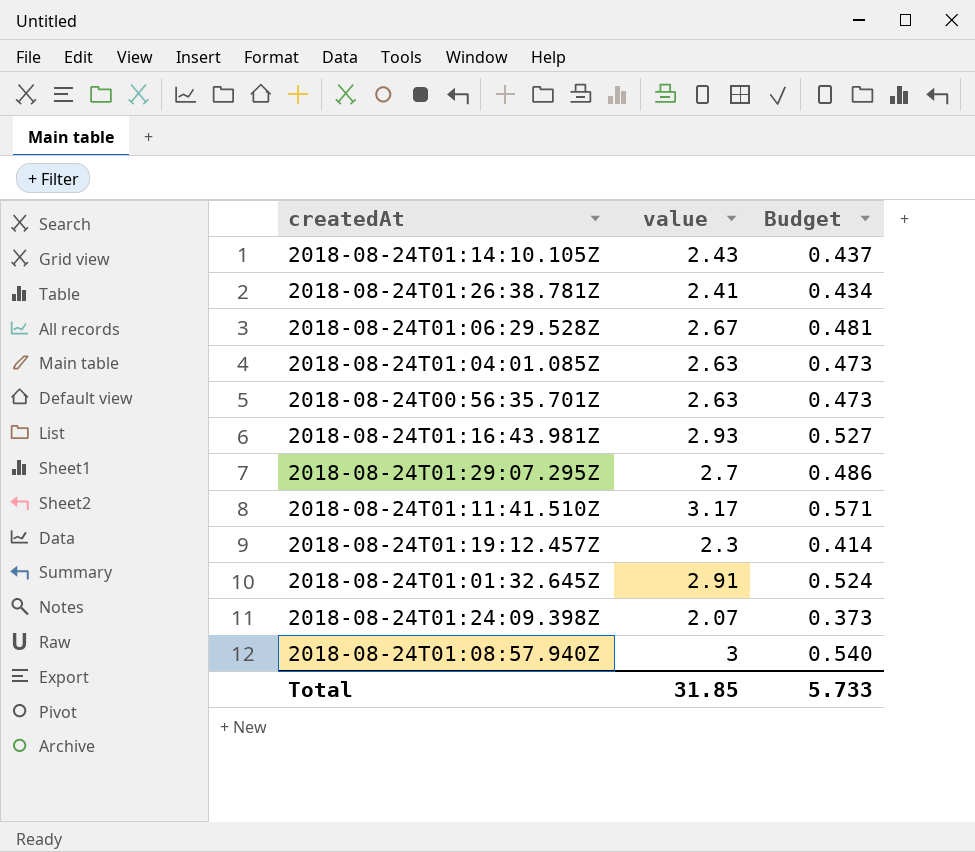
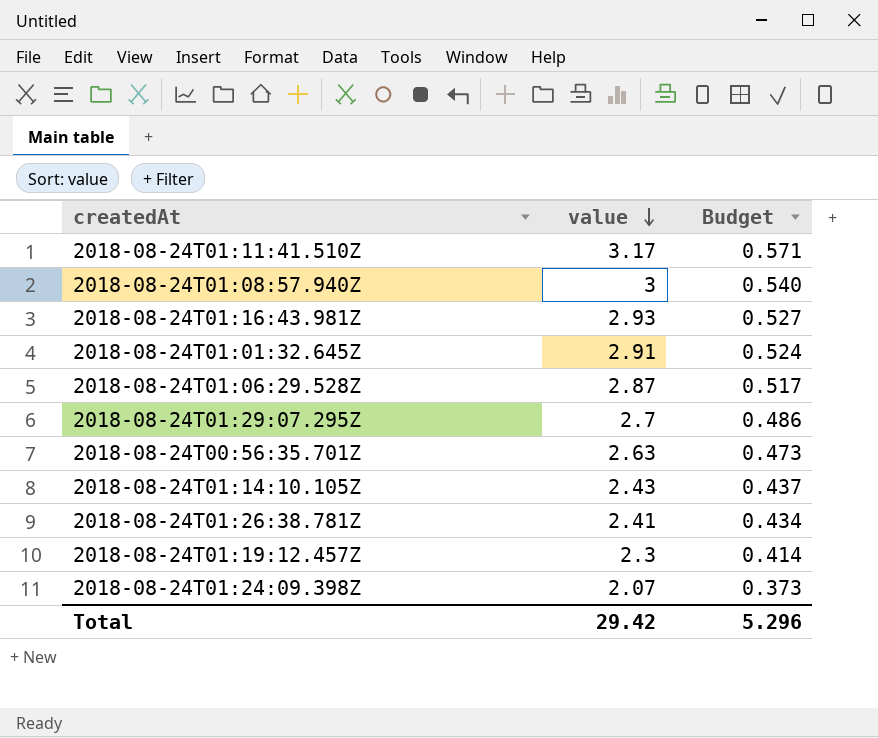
row order: none -> value descending
row 2018-08-24T01:04:01.085Z: 2.63 | 0.473 -> none
2018-08-24T01:06:29.528Z | value: 2.67 -> 2.87
2018-08-24T01:06:29.528Z | Budget: 0.481 -> 0.517
Total | value: 31.85 -> 29.42
Total | Budget: 5.733 -> 5.296

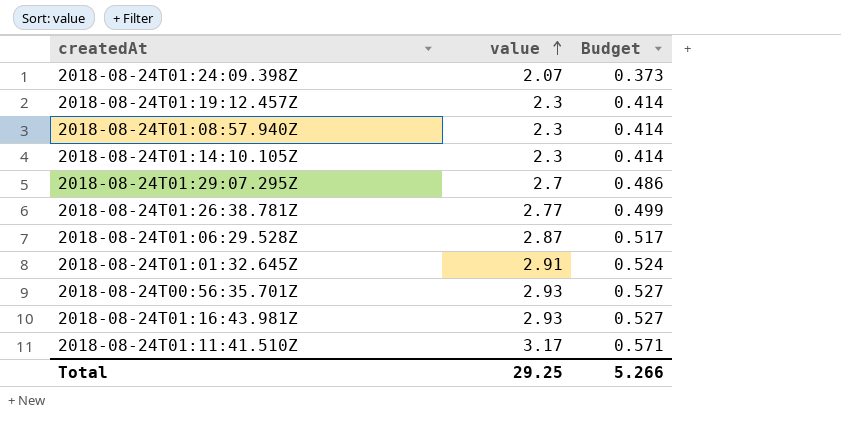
row order: value descending -> value ascending
2018-08-24T01:08:57.940Z | value: 3 -> 2.3
2018-08-24T01:08:57.940Z | Budget: 0.540 -> 0.414
2018-08-24T01:14:10.105Z | value: 2.43 -> 2.3
2018-08-24T01:14:10.105Z | Budget: 0.437 -> 0.414
2018-08-24T01:26:38.781Z | value: 2.41 -> 2.77
2018-08-24T01:26:38.781Z | Budget: 0.434 -> 0.499
2018-08-24T00:56:35.701Z | value: 2.63 -> 2.93
2018-08-24T00:56:35.701Z | Budget: 0.473 -> 0.527
Total | value: 29.42 -> 29.25
Total | Budget: 5.296 -> 5.266

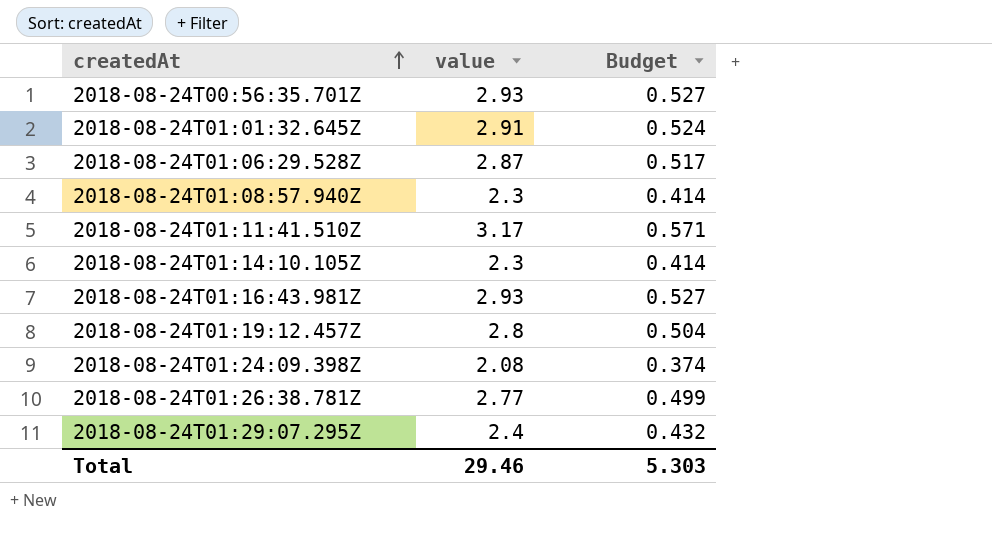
row order: value ascending -> createdAt ascending
2018-08-24T01:19:12.457Z | value: 2.3 -> 2.8
2018-08-24T01:19:12.457Z | Budget: 0.414 -> 0.504
2018-08-24T01:24:09.398Z | value: 2.07 -> 2.08
2018-08-24T01:24:09.398Z | Budget: 0.373 -> 0.374
2018-08-24T01:29:07.295Z | value: 2.7 -> 2.4
2018-08-24T01:29:07.295Z | Budget: 0.486 -> 0.432
Total | value: 29.25 -> 29.46
Total | Budget: 5.266 -> 5.303

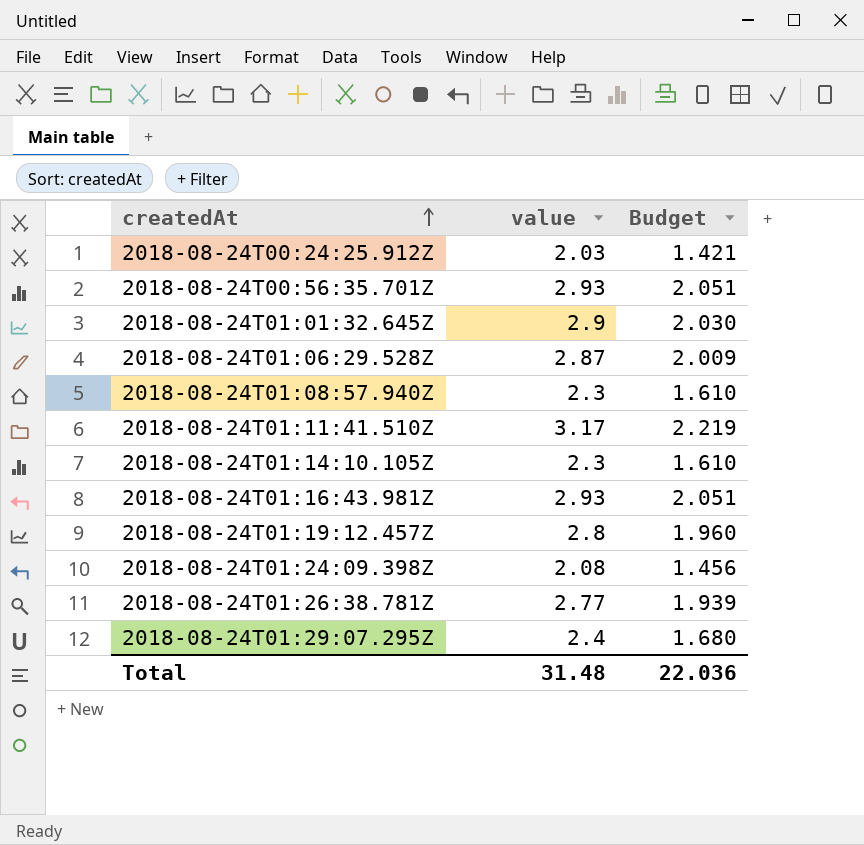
column Budget | formula: [value] * 0.18 -> [value] * 0.7
row 2018-08-24T00:24:25.912Z: none -> 2.03 | 1.421
2018-08-24T01:01:32.645Z | value: 2.91 -> 2.9
Total | value: 29.46 -> 31.48
Total | Budget: 5.303 -> 22.036

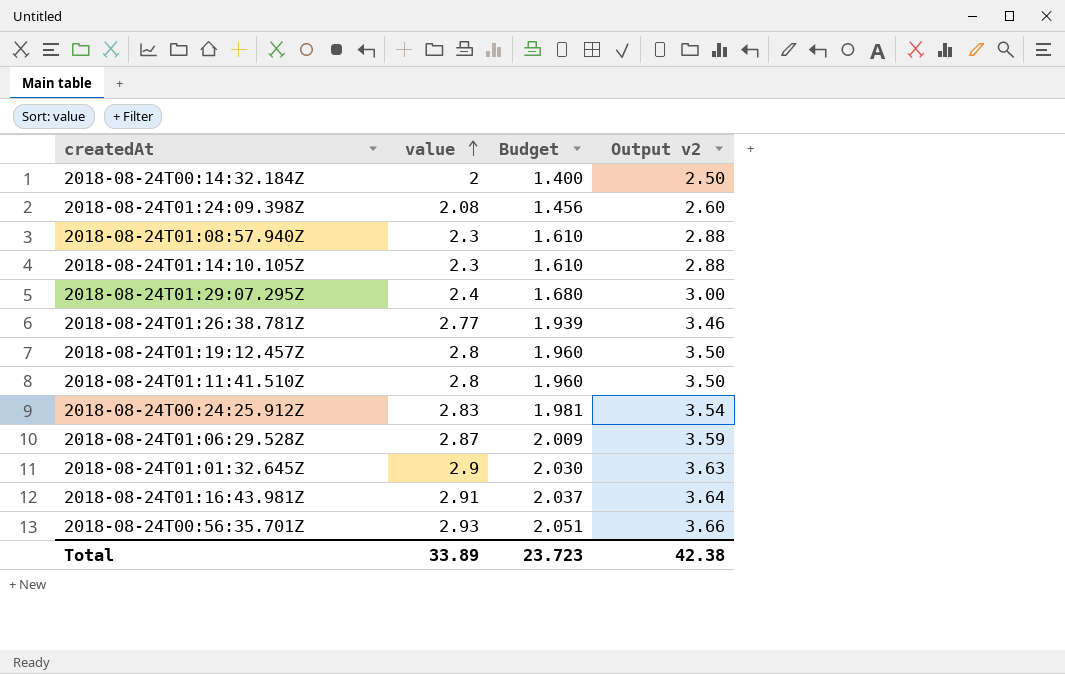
row order: createdAt ascending -> value ascending
column Output v2 | formula: none -> [value] * 1.25
row 2018-08-24T00:14:32.184Z: none -> 2 | 1.400 | 2.50
2018-08-24T01:11:41.510Z | value: 3.17 -> 2.8
2018-08-24T01:11:41.510Z | Budget: 2.219 -> 1.960
2018-08-24T00:24:25.912Z | value: 2.03 -> 2.83
2018-08-24T00:24:25.912Z | Budget: 1.421 -> 1.981
2018-08-24T01:16:43.981Z | value: 2.93 -> 2.91
2018-08-24T01:16:43.981Z | Budget: 2.051 -> 2.037
Total | value: 31.48 -> 33.89
Total | Budget: 22.036 -> 23.723

